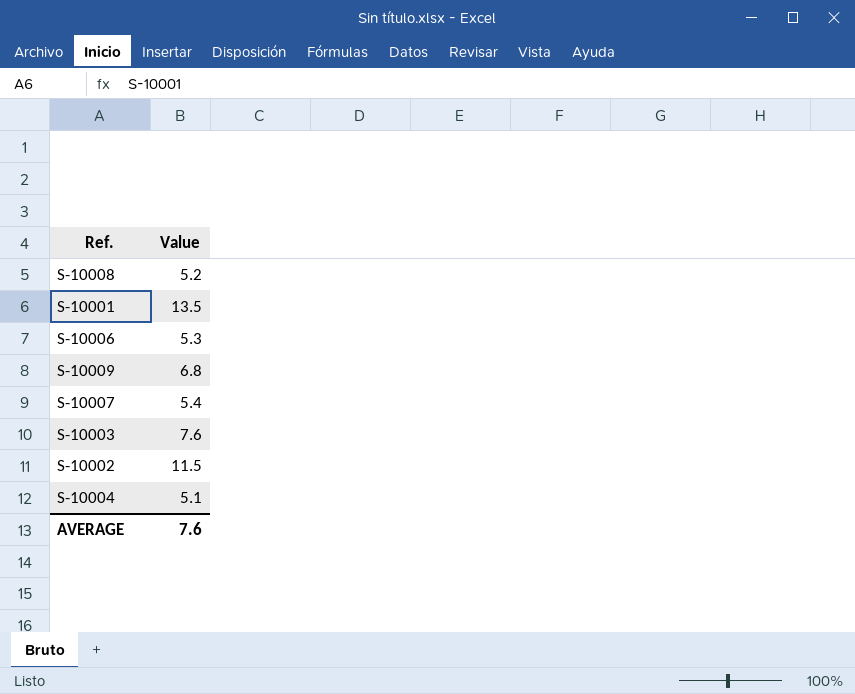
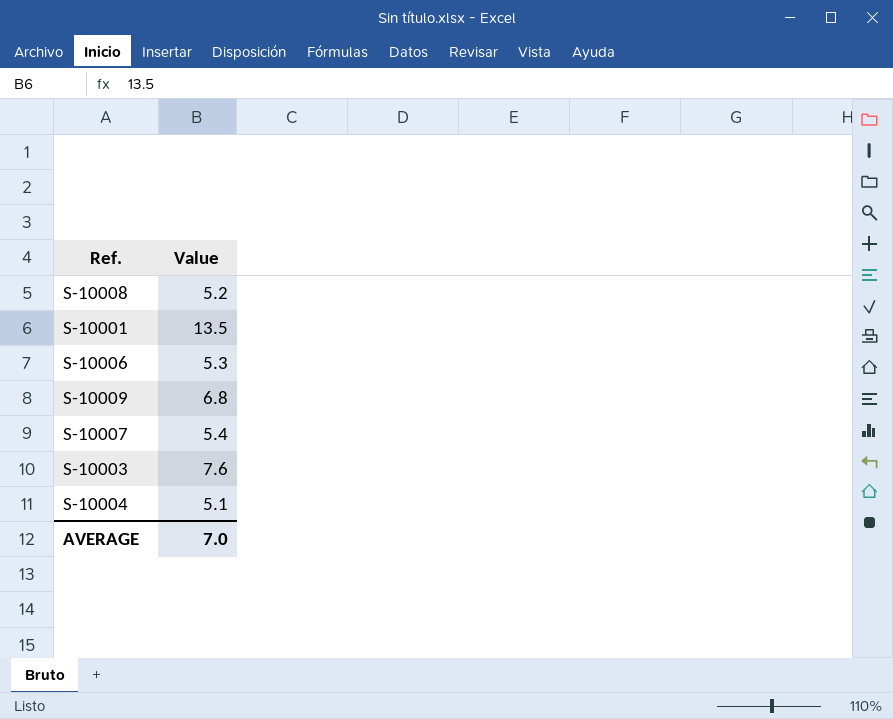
row S-10002: 11.5 -> none
AVERAGE | Value: 7.6 -> 7.0

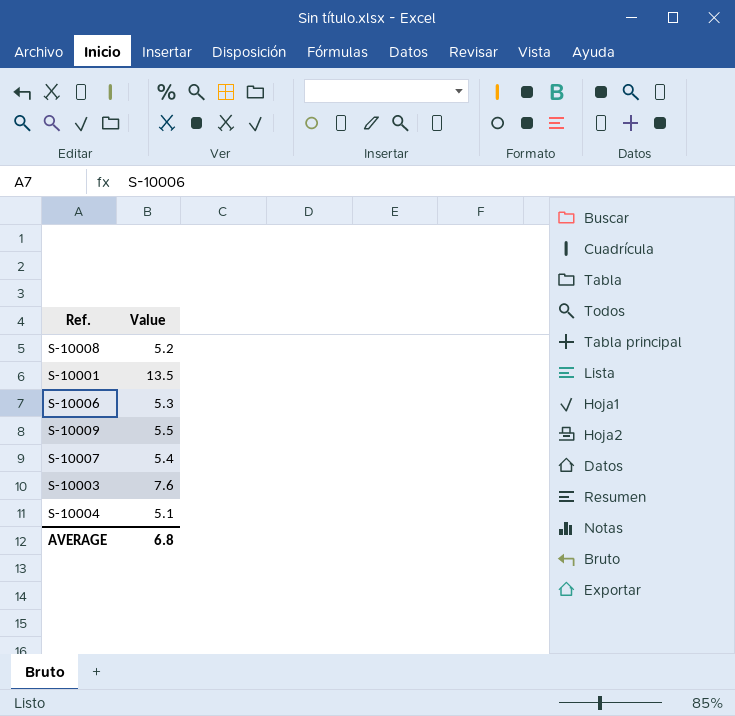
S-10009 | Value: 6.8 -> 5.5
AVERAGE | Value: 7.0 -> 6.8

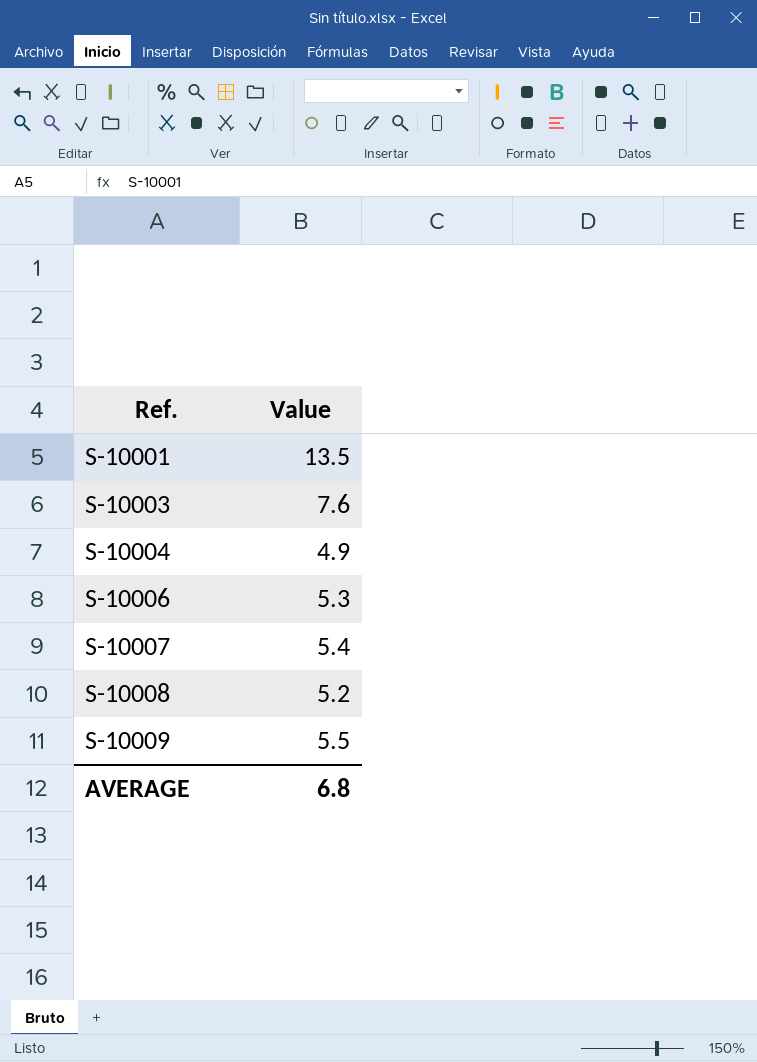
row order: none -> Ref. ascending
S-10004 | Value: 5.1 -> 4.9

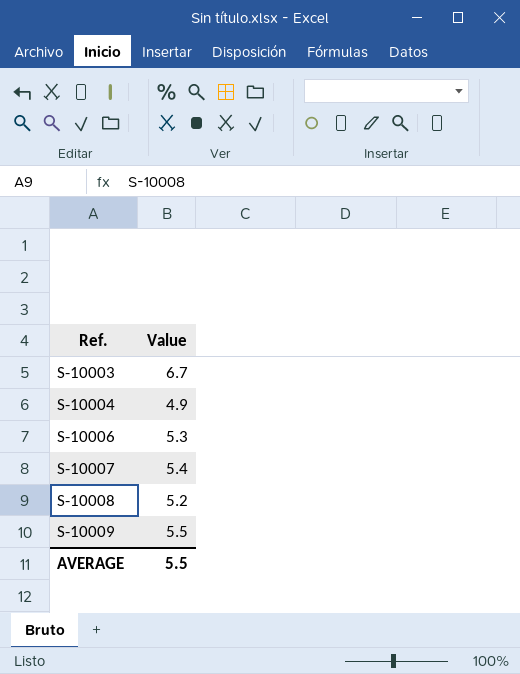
row S-10001: 13.5 -> none
S-10003 | Value: 7.6 -> 6.7
AVERAGE | Value: 6.8 -> 5.5

